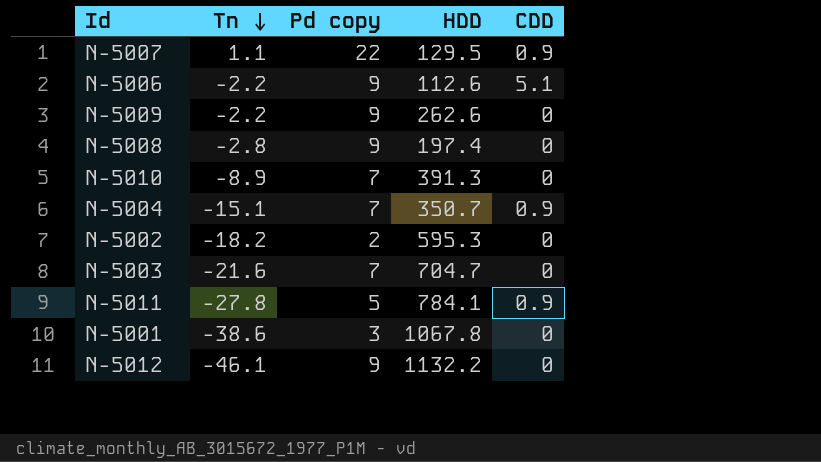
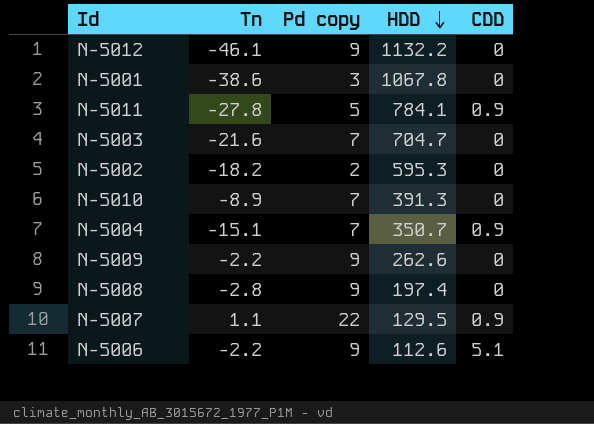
row order: Tn descending -> HDD descending

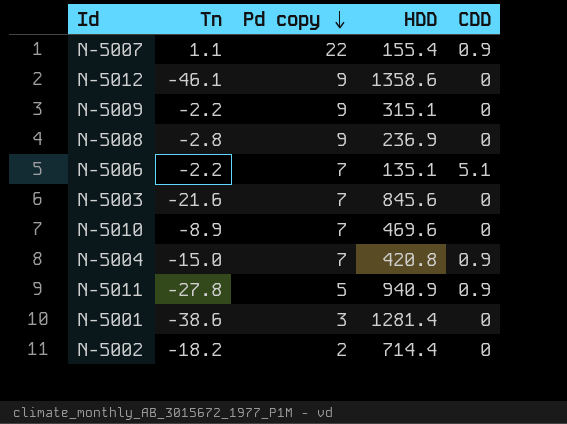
row order: HDD descending -> Pd copy descending
N-5007 | HDD: 129.5 -> 155.4
N-5012 | HDD: 1132.2 -> 1358.6
N-5009 | HDD: 262.6 -> 315.1
N-5008 | HDD: 197.4 -> 236.9
N-5006 | Pd copy: 9 -> 7
N-5006 | HDD: 112.6 -> 135.1
N-5003 | HDD: 704.7 -> 845.6
N-5010 | HDD: 391.3 -> 469.6
N-5004 | Tn: -15.1 -> -15.0
N-5004 | HDD: 350.7 -> 420.8
N-5011 | HDD: 784.1 -> 940.9
N-5001 | HDD: 1067.8 -> 1281.4
N-5002 | HDD: 595.3 -> 714.4

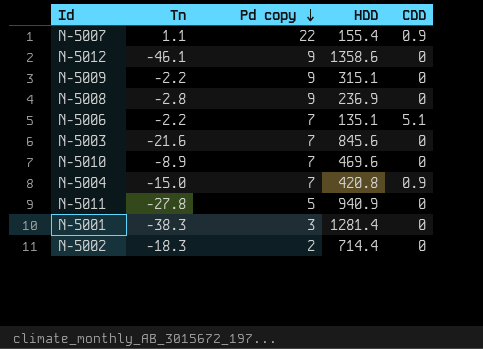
N-5011 | CDD: 0.9 -> 0
N-5001 | Tn: -38.6 -> -38.3
N-5002 | Tn: -18.2 -> -18.3

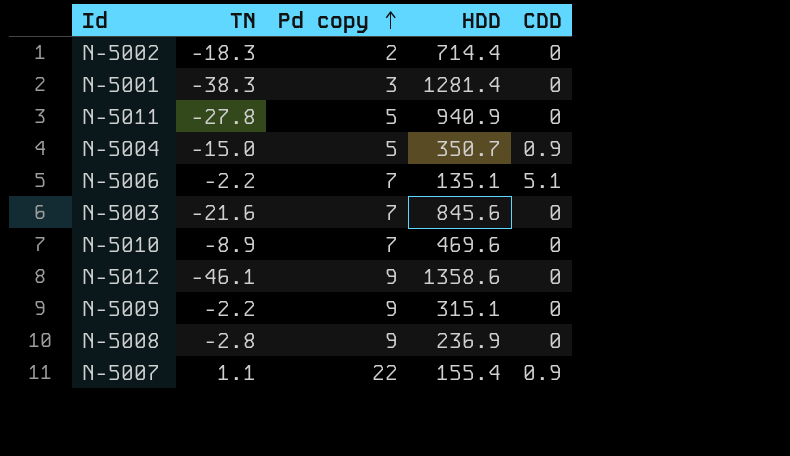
row order: Pd copy descending -> Pd copy ascending
column name: Tn -> TN
N-5004 | Pd copy: 7 -> 5
N-5004 | HDD: 420.8 -> 350.7

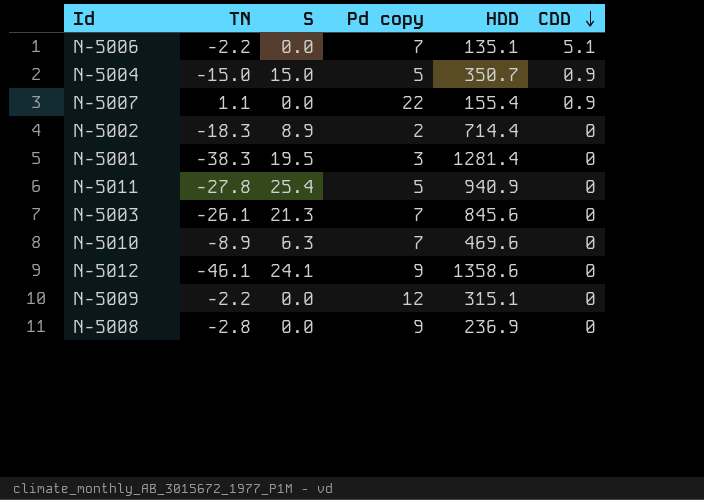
row order: Pd copy ascending -> CDD descending
column S | position: none -> 3
N-5003 | TN: -21.6 -> -26.1
N-5009 | Pd copy: 9 -> 12

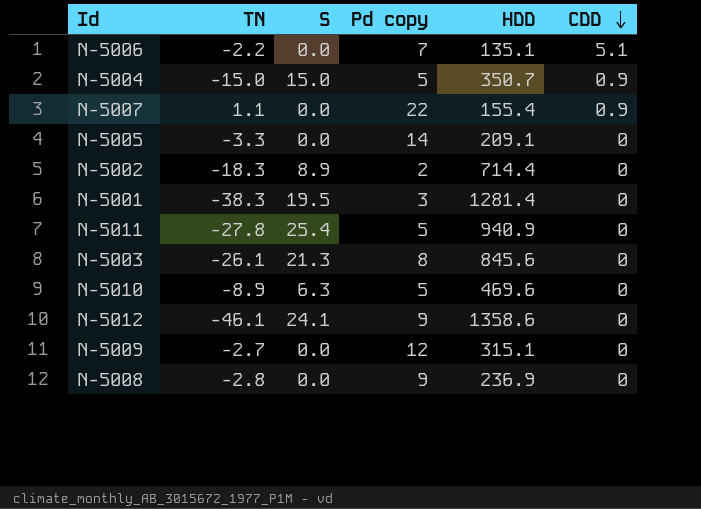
row N-5005: none -> -3.3 | 0.0 | 14 | 209.1 | 0
N-5003 | Pd copy: 7 -> 8
N-5010 | Pd copy: 7 -> 5
N-5009 | TN: -2.2 -> -2.7

